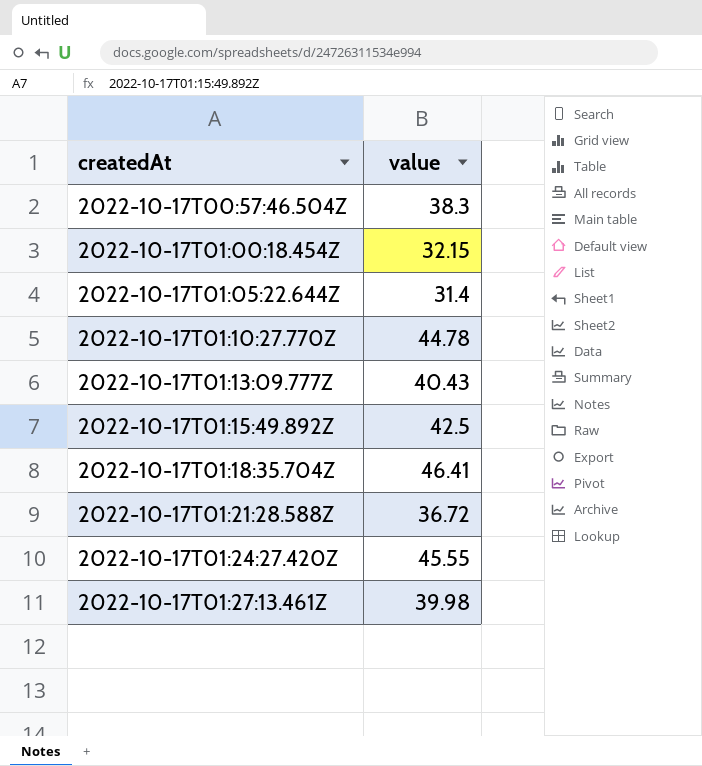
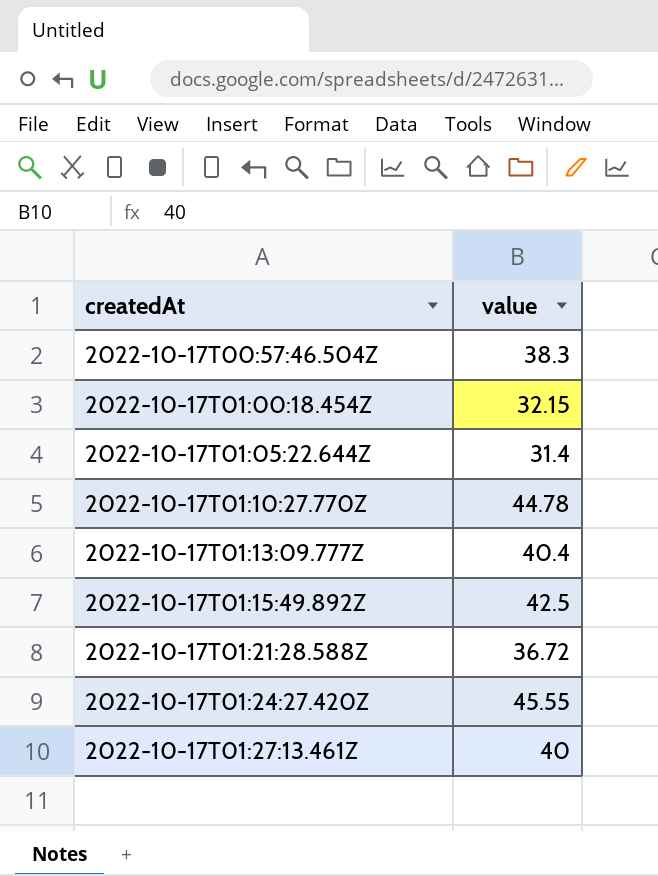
row 2022-10-17T01:18:35.704Z: 46.41 -> none
2022-10-17T01:13:09.777Z | value: 40.43 -> 40.4
2022-10-17T01:27:13.461Z | value: 39.98 -> 40

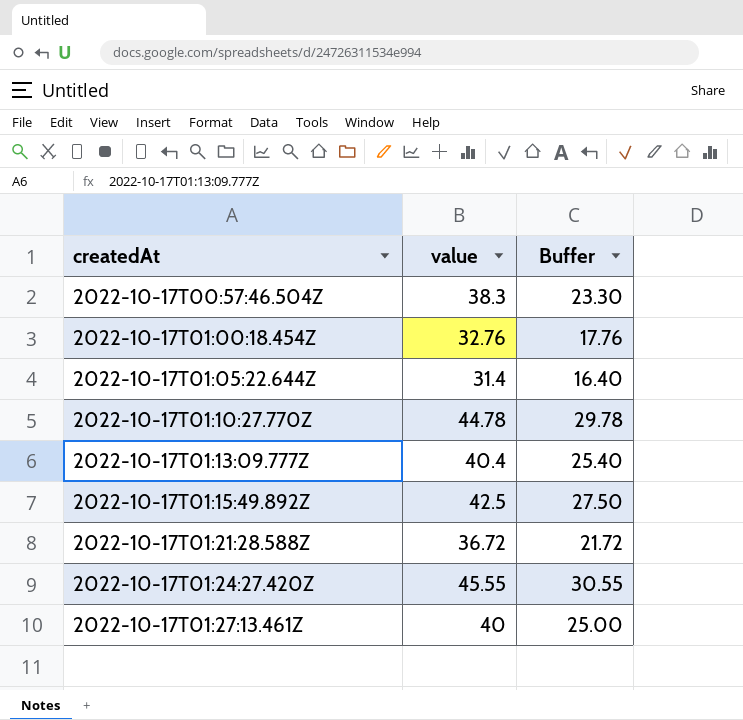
column Buffer | formula: none -> [value] - 15
2022-10-17T01:00:18.454Z | value: 32.15 -> 32.76

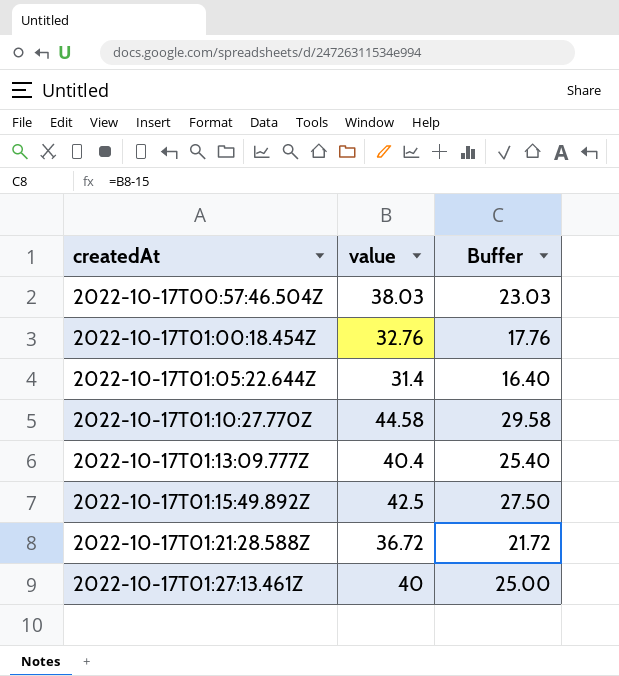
row 2022-10-17T01:24:27.420Z: 45.55 | 30.55 -> none
2022-10-17T00:57:46.504Z | value: 38.3 -> 38.03
2022-10-17T00:57:46.504Z | Buffer: 23.30 -> 23.03
2022-10-17T01:10:27.770Z | value: 44.78 -> 44.58
2022-10-17T01:10:27.770Z | Buffer: 29.78 -> 29.58

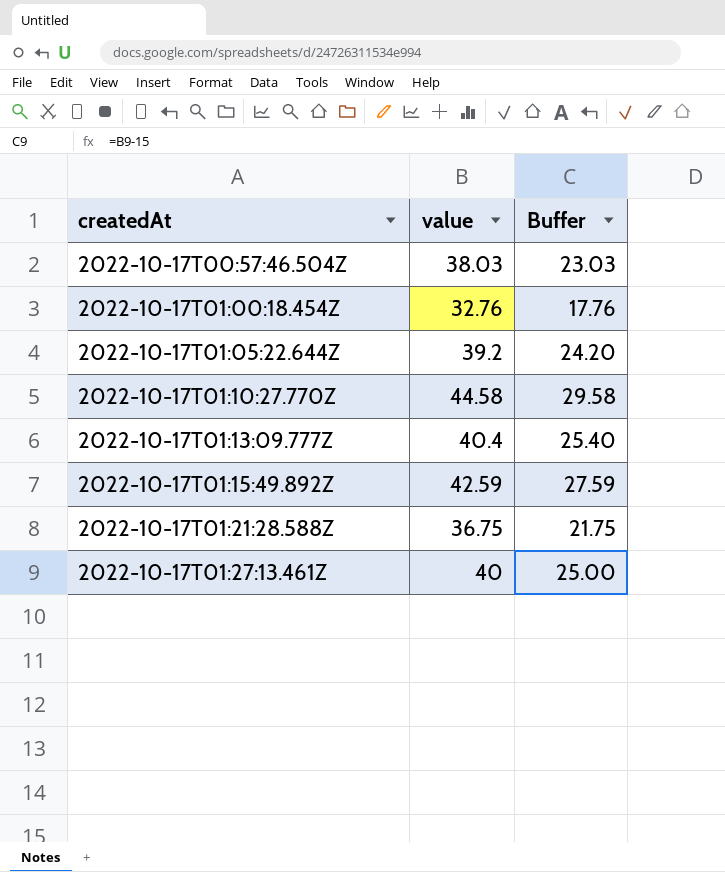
2022-10-17T01:05:22.644Z | value: 31.4 -> 39.2
2022-10-17T01:05:22.644Z | Buffer: 16.40 -> 24.20
2022-10-17T01:15:49.892Z | value: 42.5 -> 42.59
2022-10-17T01:15:49.892Z | Buffer: 27.50 -> 27.59
2022-10-17T01:21:28.588Z | value: 36.72 -> 36.75
2022-10-17T01:21:28.588Z | Buffer: 21.72 -> 21.75

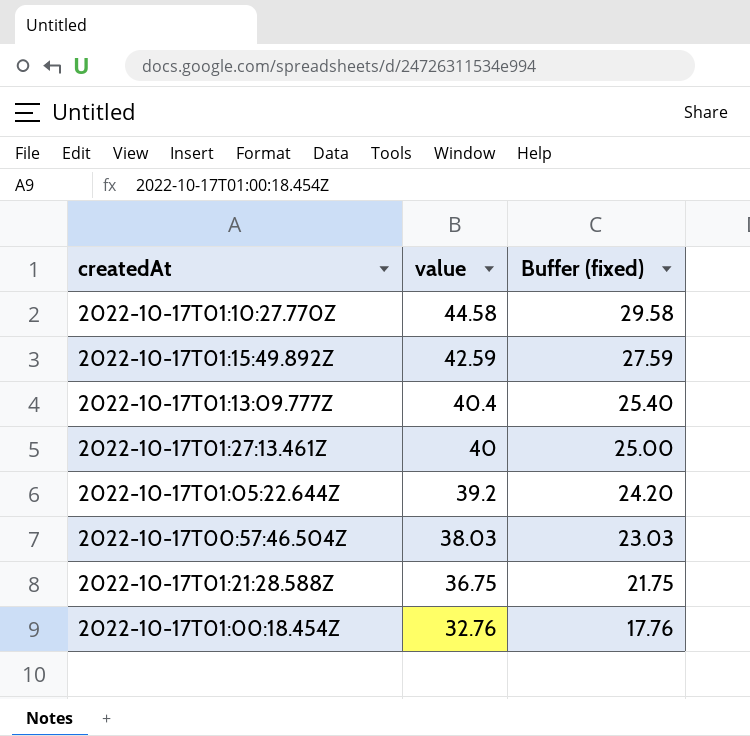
row order: createdAt ascending -> value descending
column name: Buffer -> Buffer (fixed)

